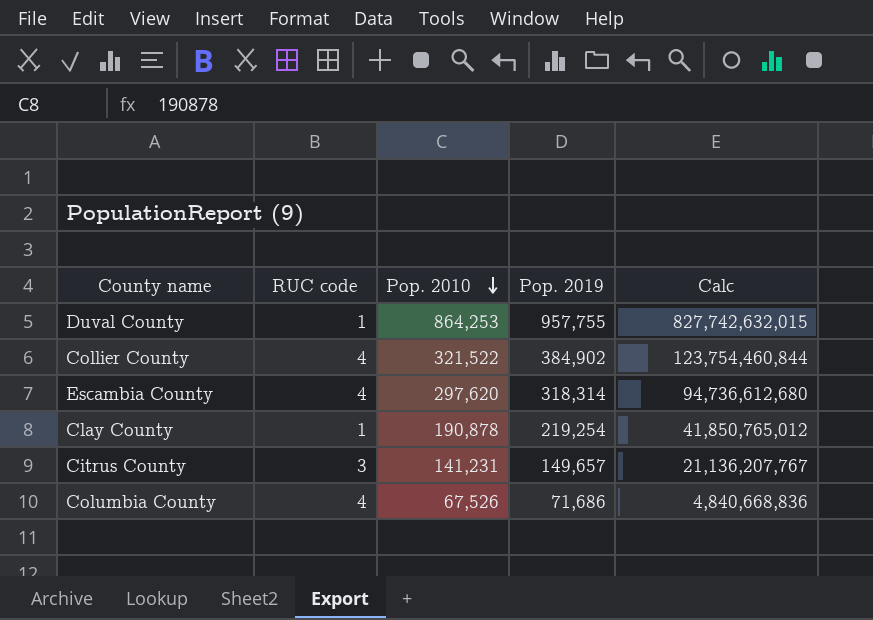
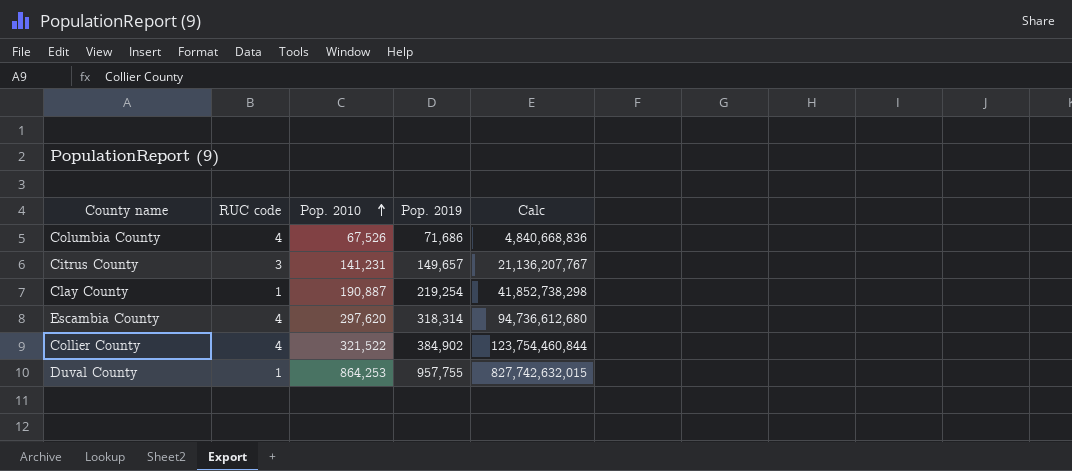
row order: Pop. 2010 descending -> Pop. 2010 ascending
Clay County | Pop. 2010: 190,878 -> 190,887
Clay County | Calc: 41,850,765,012 -> 41,852,738,298

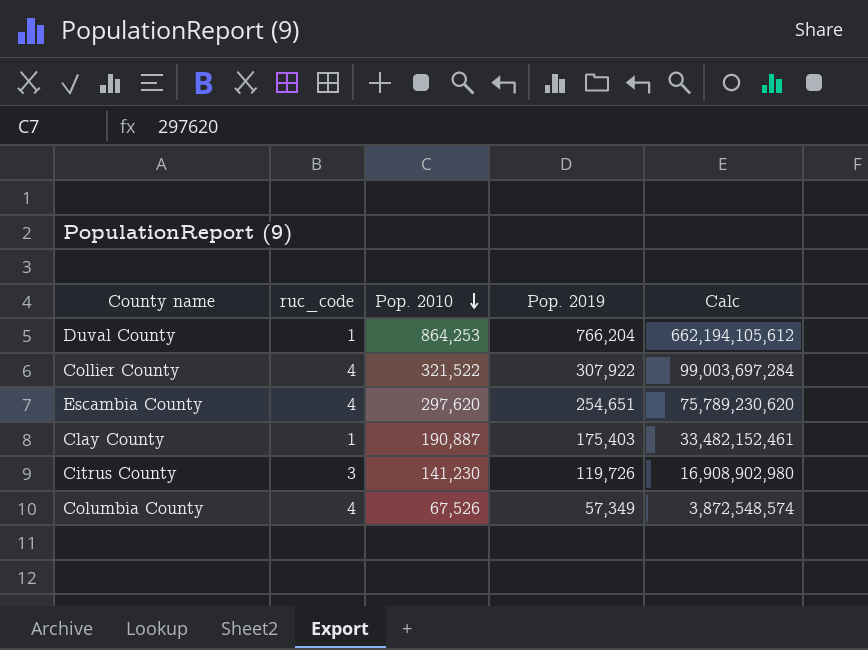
row order: Pop. 2010 ascending -> Pop. 2010 descending
column name: RUC code -> ruc_code
Duval County | Pop. 2019: 957,755 -> 766,204
Duval County | Calc: 827,742,632,015 -> 662,194,105,612
Collier County | Pop. 2019: 384,902 -> 307,922
Collier County | Calc: 123,754,460,844 -> 99,003,697,284
Escambia County | Pop. 2019: 318,314 -> 254,651
Escambia County | Calc: 94,736,612,680 -> 75,789,230,620
Clay County | Pop. 2019: 219,254 -> 175,403
Clay County | Calc: 41,852,738,298 -> 33,482,152,461
Citrus County | Pop. 2010: 141,231 -> 141,230
Citrus County | Pop. 2019: 149,657 -> 119,726
Citrus County | Calc: 21,136,207,767 -> 16,908,902,980
Columbia County | Pop. 2019: 71,686 -> 57,349
Columbia County | Calc: 4,840,668,836 -> 3,872,548,574

